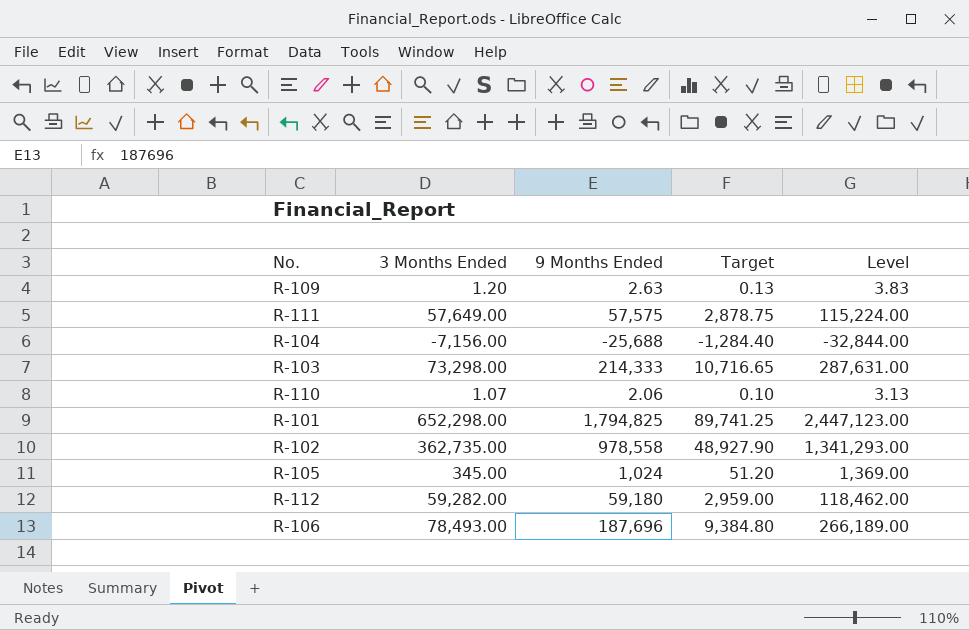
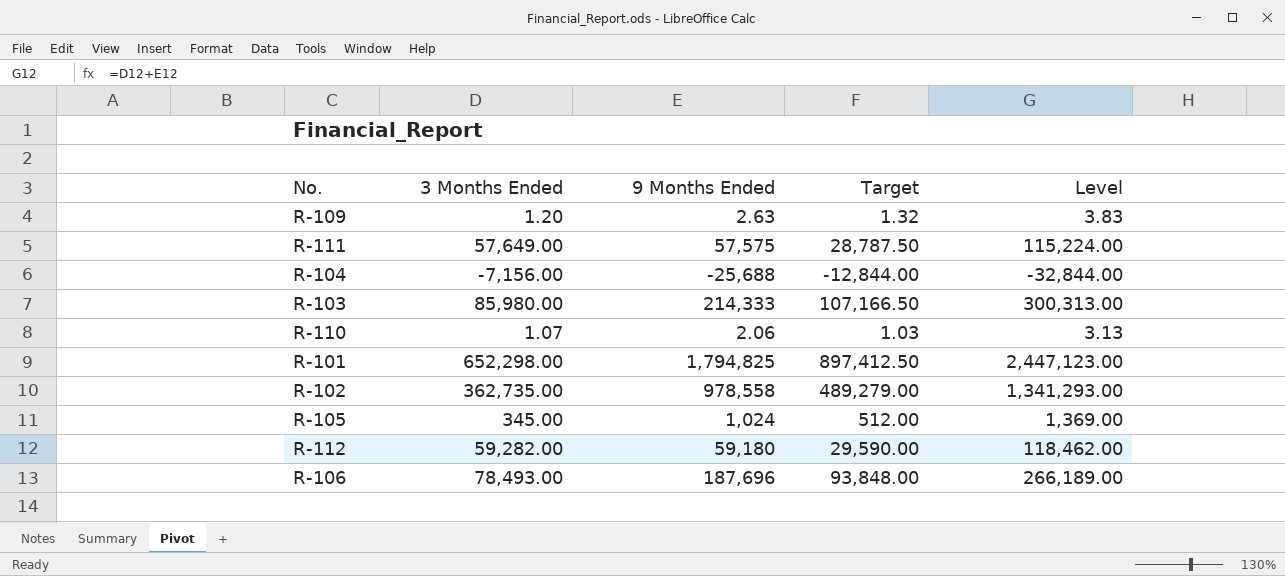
column Target | formula: [9 Months Ended] * 0.05 -> [9 Months Ended] * 0.5
R-103 | 3 Months Ended: 73,298.00 -> 85,980.00
R-103 | Level: 287,631.00 -> 300,313.00

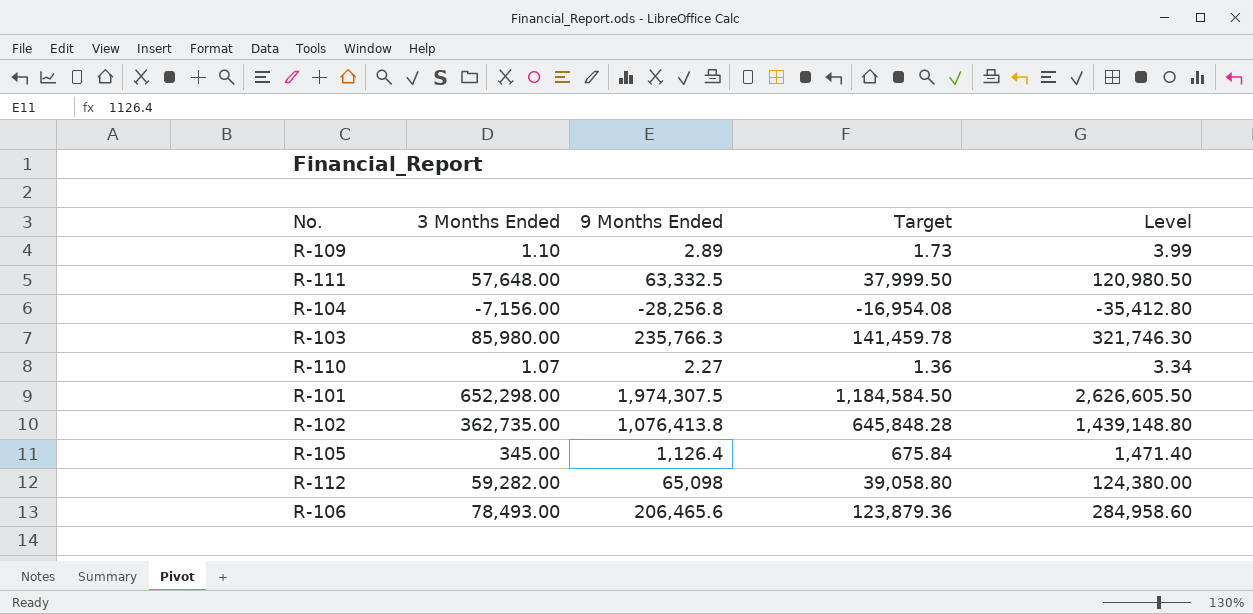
column Target | formula: [9 Months Ended] * 0.5 -> [9 Months Ended] * 0.6
R-109 | 3 Months Ended: 1.20 -> 1.10
R-109 | 9 Months Ended: 2.63 -> 2.89
R-109 | Level: 3.83 -> 3.99
R-111 | 3 Months Ended: 57,649.00 -> 57,648.00
R-111 | 9 Months Ended: 57,575 -> 63,332.5
R-111 | Level: 115,224.00 -> 120,980.50
R-104 | 9 Months Ended: -25,688 -> -28,256.8
R-104 | Level: -32,844.00 -> -35,412.80
R-103 | 9 Months Ended: 214,333 -> 235,766.3
R-103 | Level: 300,313.00 -> 321,746.30
R-110 | 9 Months Ended: 2.06 -> 2.27
R-110 | Level: 3.13 -> 3.34
R-101 | 9 Months Ended: 1,794,825 -> 1,974,307.5
R-101 | Level: 2,447,123.00 -> 2,626,605.50
R-102 | 9 Months Ended: 978,558 -> 1,076,413.8
R-102 | Level: 1,341,293.00 -> 1,439,148.80
R-105 | 9 Months Ended: 1,024 -> 1,126.4
R-105 | Level: 1,369.00 -> 1,471.40
R-112 | 9 Months Ended: 59,180 -> 65,098
R-112 | Level: 118,462.00 -> 124,380.00
R-106 | 9 Months Ended: 187,696 -> 206,465.6
R-106 | Level: 266,189.00 -> 284,958.60

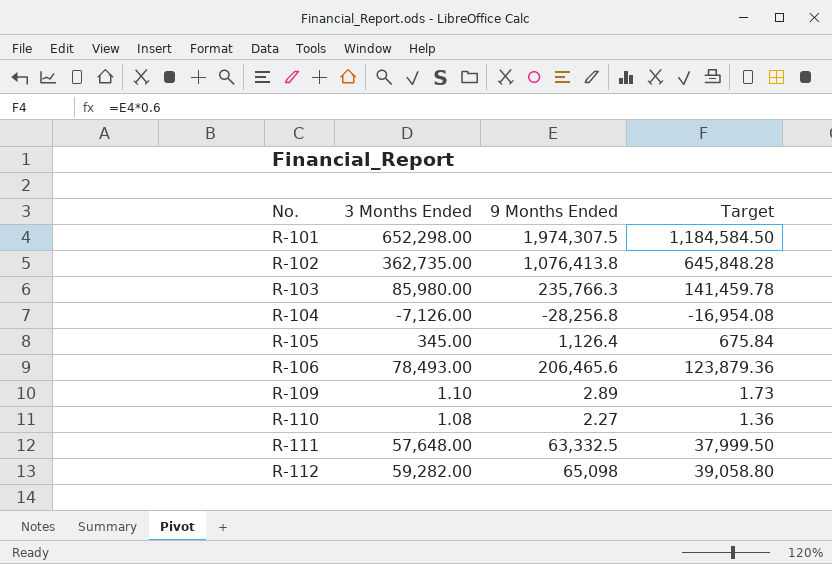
row order: none -> No. ascending
column Level | formula: [3 Months Ended] + [9 Months Ended] -> none
R-104 | 3 Months Ended: -7,156.00 -> -7,126.00
R-110 | 3 Months Ended: 1.07 -> 1.08

